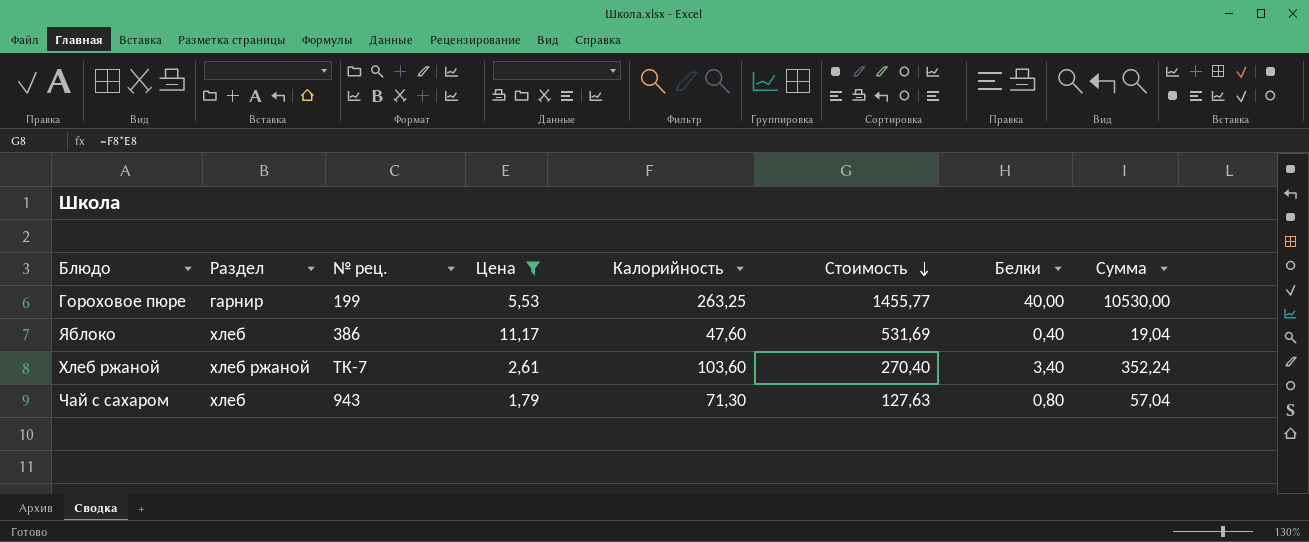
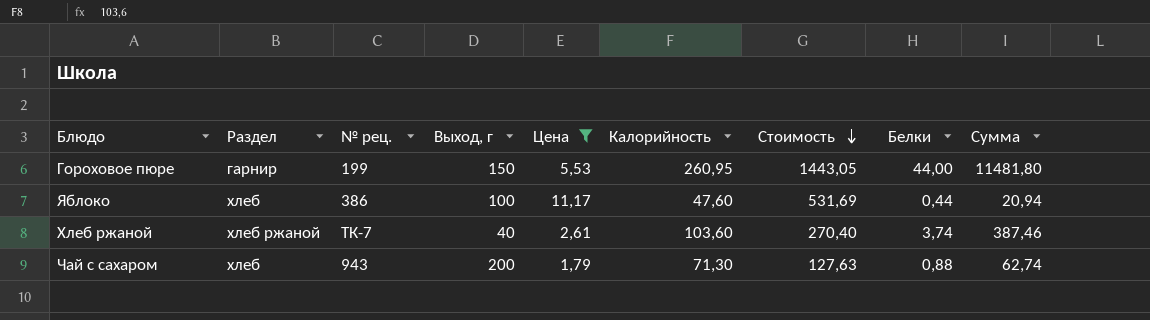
column Выход, г | position: none -> 4
Гороховое пюре | Калорийность: 263,25 -> 260,95
Гороховое пюре | Стоимость: 1455,77 -> 1443,05
Гороховое пюре | Белки: 40,00 -> 44,00
Гороховое пюре | Сумма: 10530,00 -> 11481,80
Яблоко | Белки: 0,40 -> 0,44
Яблоко | Сумма: 19,04 -> 20,94
Хлеб ржаной | Белки: 3,40 -> 3,74
Хлеб ржаной | Сумма: 352,24 -> 387,46
Чай с сахаром | Белки: 0,80 -> 0,88
Чай с сахаром | Сумма: 57,04 -> 62,74

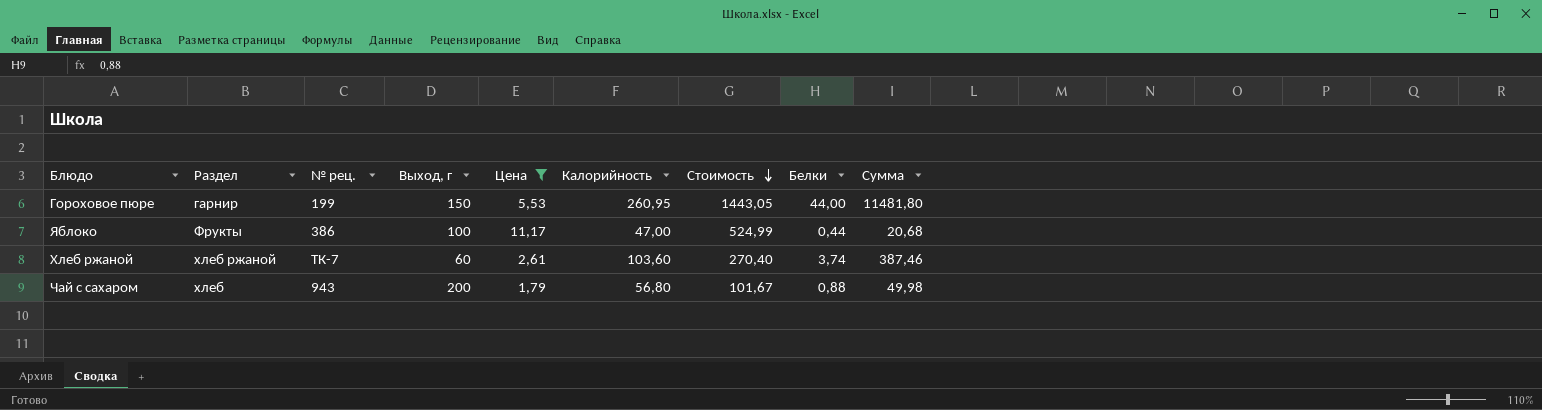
Яблоко | Раздел: хлеб -> Фрукты
Яблоко | Калорийность: 47,60 -> 47,00
Яблоко | Стоимость: 531,69 -> 524,99
Яблоко | Сумма: 20,94 -> 20,68
Хлеб ржаной | Выход, г: 40 -> 60
Чай с сахаром | Калорийность: 71,30 -> 56,80
Чай с сахаром | Стоимость: 127,63 -> 101,67
Чай с сахаром | Сумма: 62,74 -> 49,98

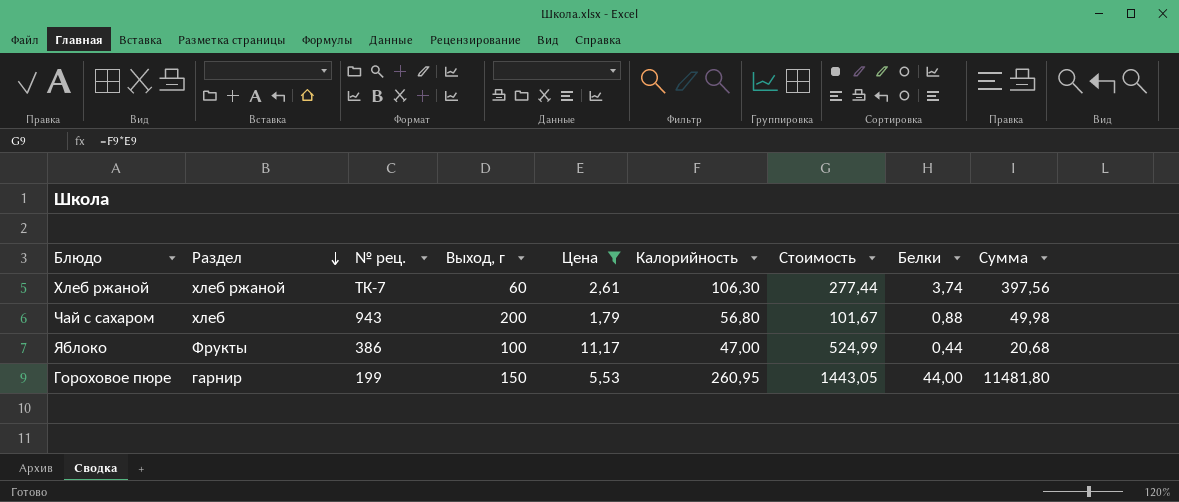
row order: Стоимость descending -> Раздел descending
Хлеб ржаной | Калорийность: 103,60 -> 106,30
Хлеб ржаной | Стоимость: 270,40 -> 277,44
Хлеб ржаной | Сумма: 387,46 -> 397,56

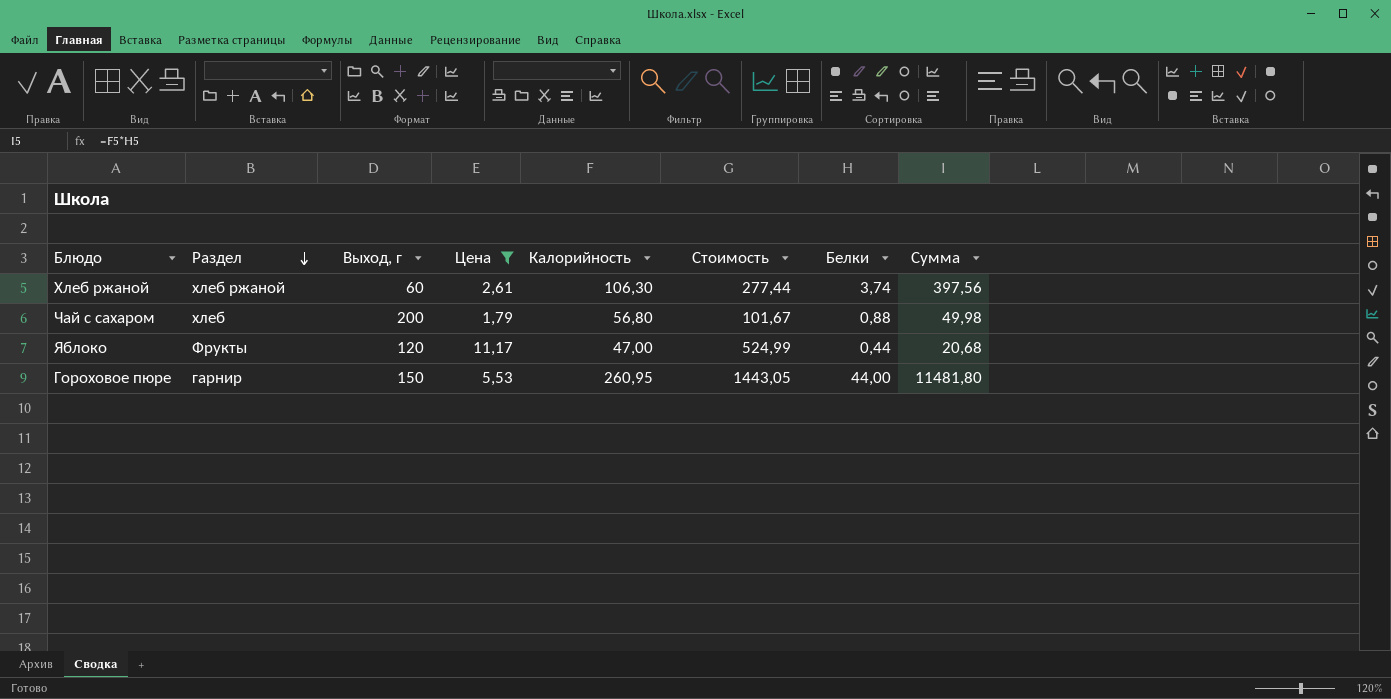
column № рец. | position: 3 -> none
Яблоко | Выход, г: 100 -> 120

